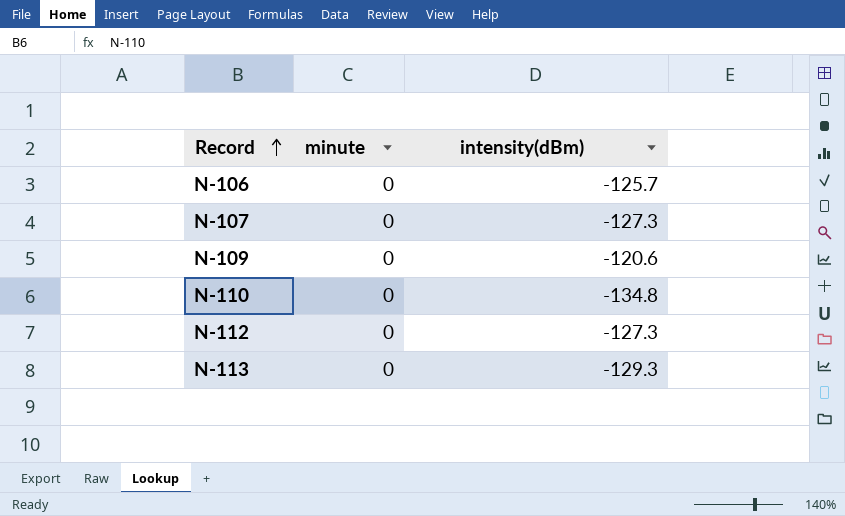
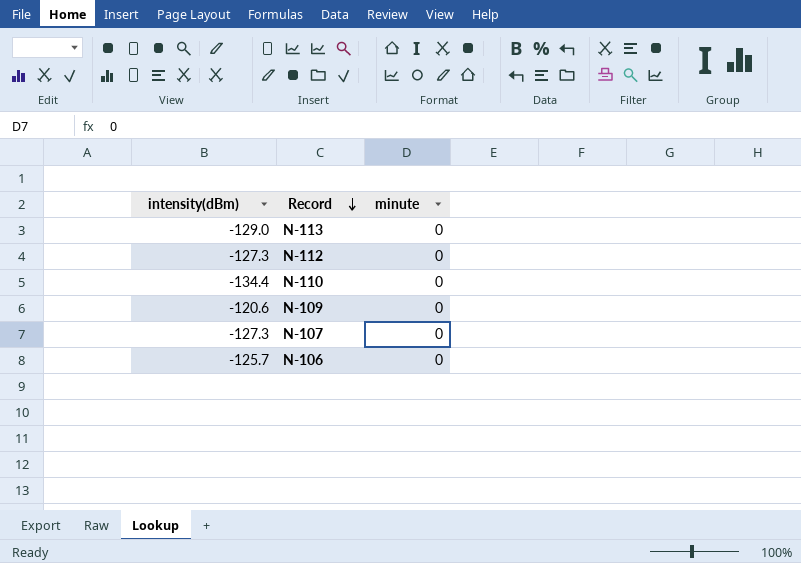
row order: Record ascending -> Record descending
column intensity(dBm) | position: 3 -> 1
N-113 | intensity(dBm): -129.3 -> -129.0
N-110 | intensity(dBm): -134.8 -> -134.4

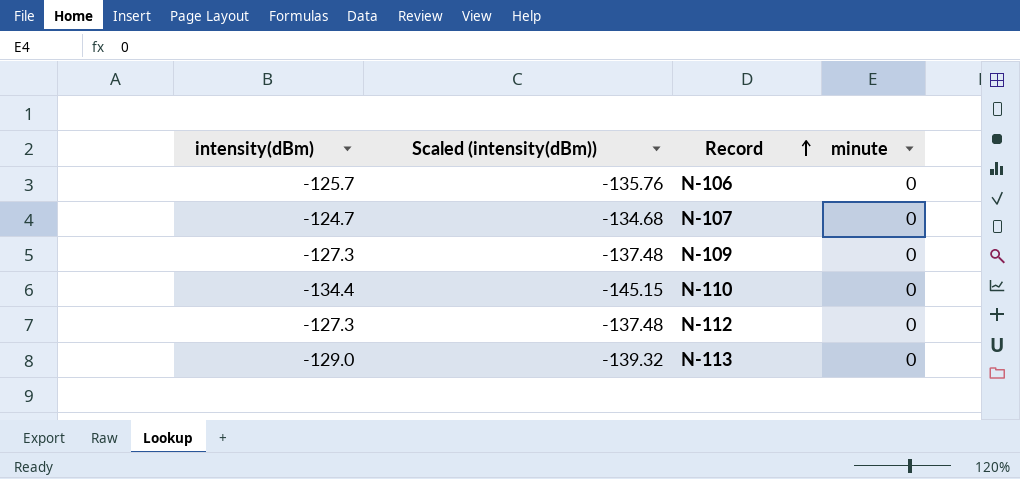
row order: Record descending -> Record ascending
column Scaled (intensity(dBm)) | formula: none -> [intensity(dBm)] * 1.08
N-107 | intensity(dBm): -127.3 -> -124.7
N-109 | intensity(dBm): -120.6 -> -127.3

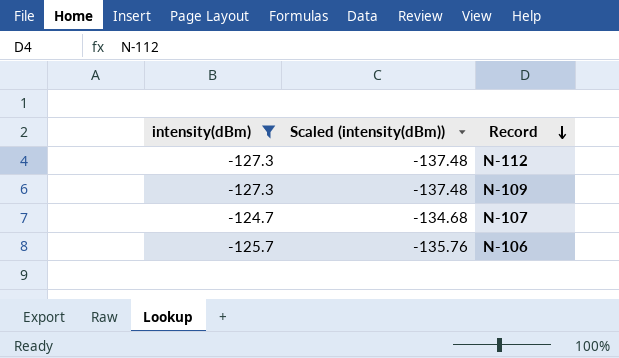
filter: none -> intensity(dBm) >= -127.3
row order: Record ascending -> Record descending
column minute | position: 4 -> none

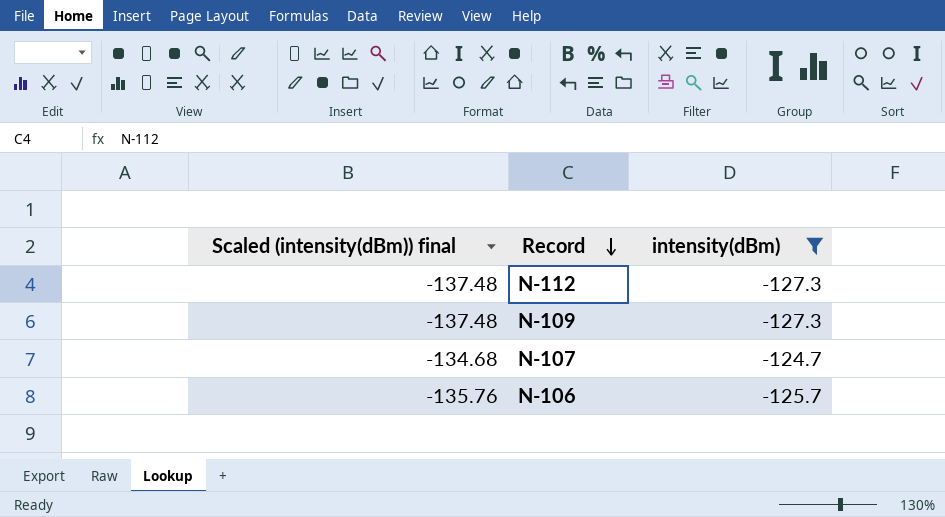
column name: Scaled (intensity(dBm)) -> Scaled (intensity(dBm)) final
column intensity(dBm) | position: 1 -> 3

